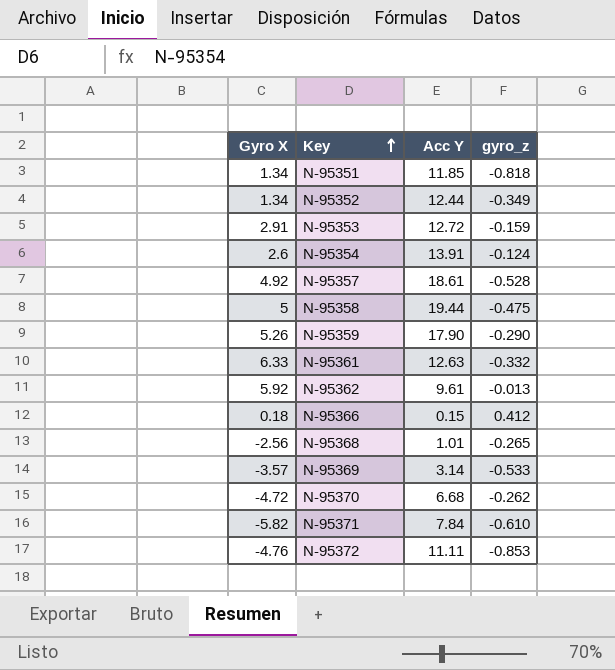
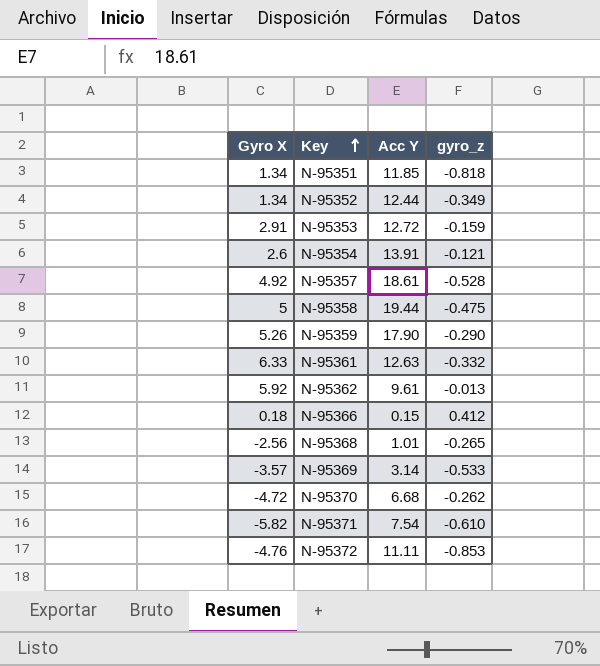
N-95354 | gyro_z: -0.124 -> -0.121
N-95371 | Acc Y: 7.84 -> 7.54

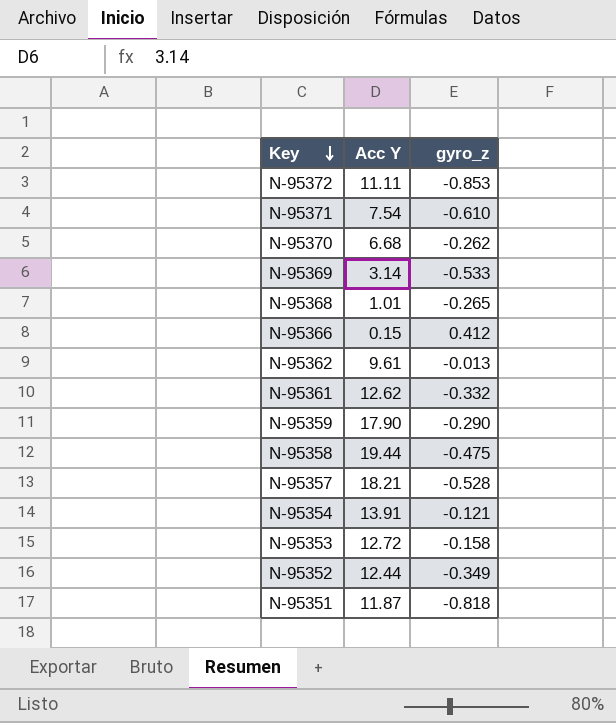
row order: Key ascending -> Key descending
column Gyro X | position: 1 -> none
N-95361 | Acc Y: 12.63 -> 12.62
N-95357 | Acc Y: 18.61 -> 18.21
N-95353 | gyro_z: -0.159 -> -0.158
N-95351 | Acc Y: 11.85 -> 11.87

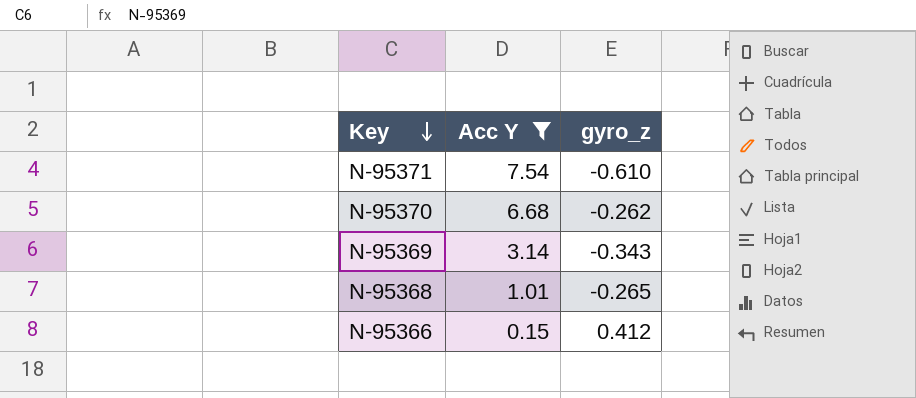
filter: none -> Acc Y <= 7.54
N-95369 | gyro_z: -0.533 -> -0.343

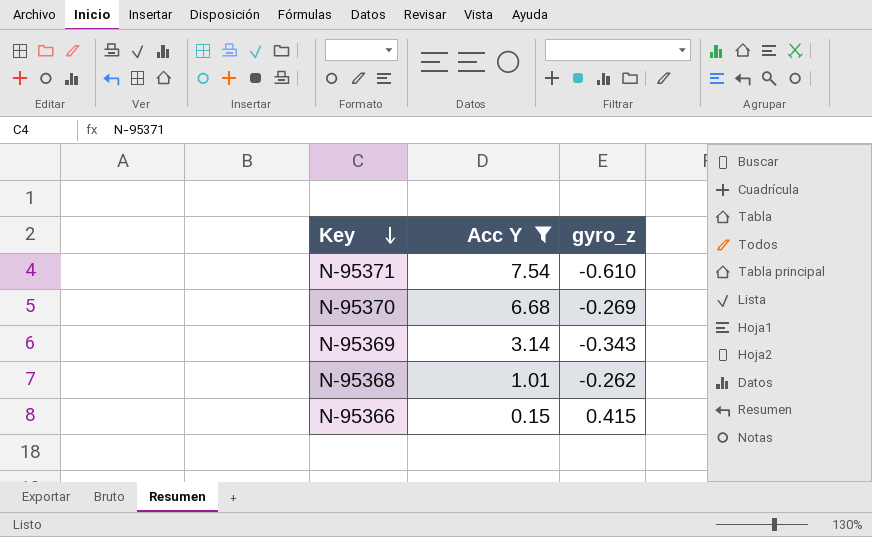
N-95370 | gyro_z: -0.262 -> -0.269
N-95368 | gyro_z: -0.265 -> -0.262
N-95366 | gyro_z: 0.412 -> 0.415

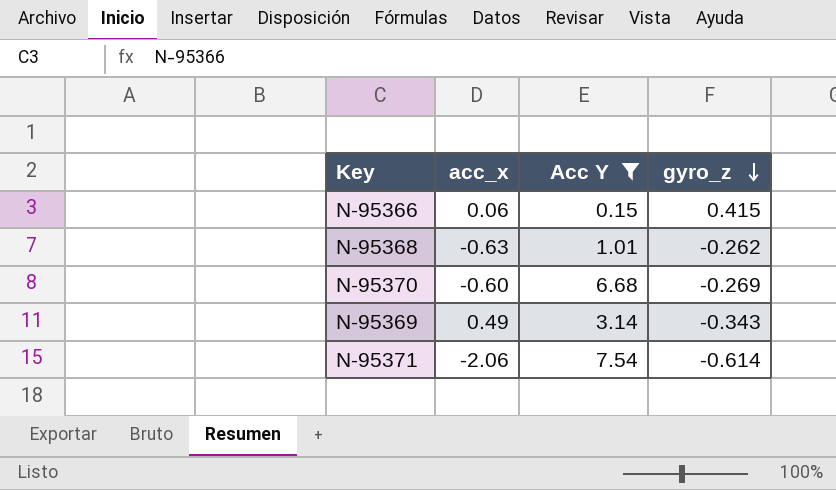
row order: Key descending -> gyro_z descending
column acc_x | position: none -> 2
N-95371 | gyro_z: -0.610 -> -0.614

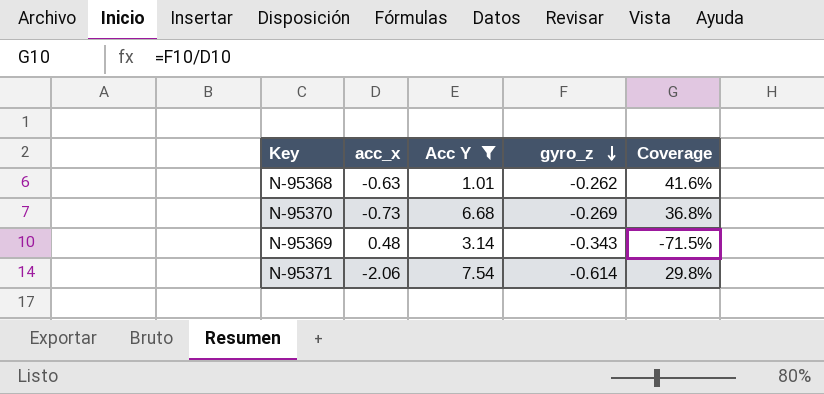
column Coverage | formula: none -> [gyro_z] / [acc_x]
row N-95366: 0.06 | 0.15 | 0.415 -> none
N-95370 | acc_x: -0.60 -> -0.73
N-95369 | acc_x: 0.49 -> 0.48

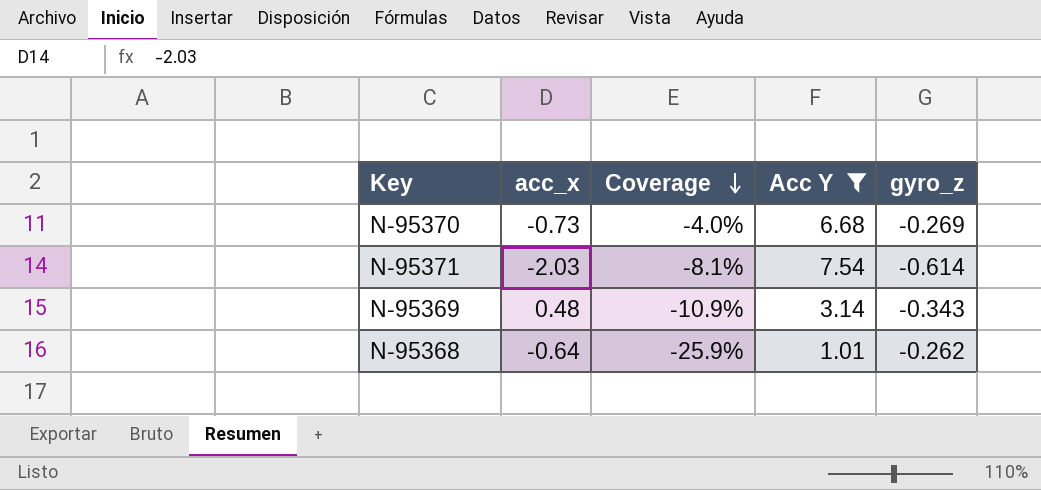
row order: gyro_z descending -> Coverage descending
column Coverage | formula: [gyro_z] / [acc_x] -> [gyro_z] / [Acc Y]
column Coverage | position: 5 -> 3
N-95371 | acc_x: -2.06 -> -2.03
N-95368 | acc_x: -0.63 -> -0.64

